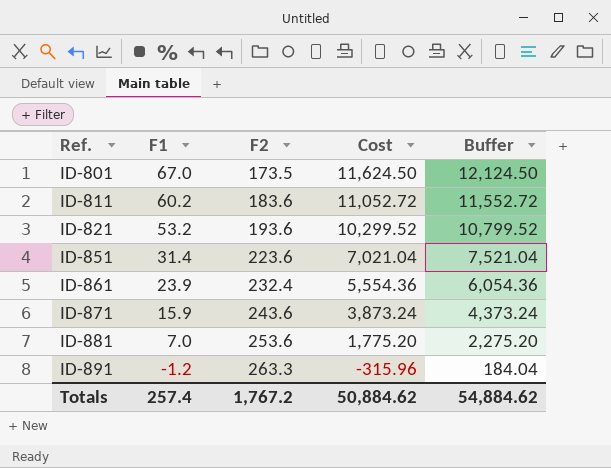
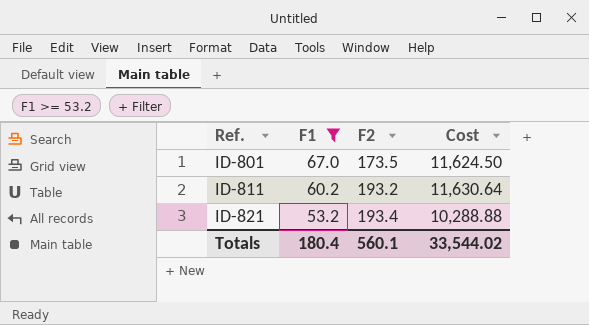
filter: none -> F1 >= 53.2
column Buffer | formula: [Cost] + 500 -> none
ID-811 | F2: 183.6 -> 193.2
ID-811 | Cost: 11,052.72 -> 11,630.64
ID-821 | F2: 193.6 -> 193.4
ID-821 | Cost: 10,299.52 -> 10,288.88
Totals | F1: 257.4 -> 180.4
Totals | F2: 1,767.2 -> 560.1
Totals | Cost: 50,884.62 -> 33,544.02

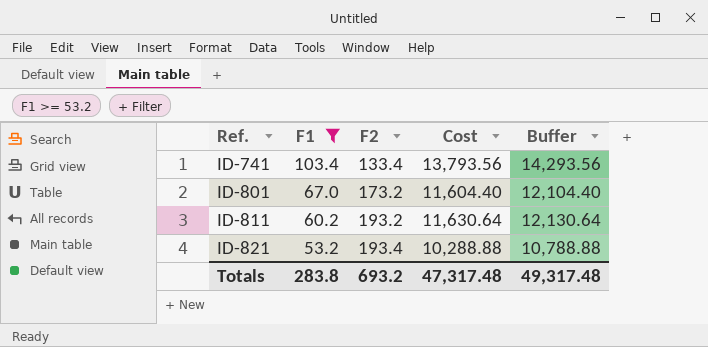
column Buffer | formula: none -> [Cost] + 500
row ID-741: none -> 103.4 | 133.4 | 13,793.56 | 14,293.56
ID-801 | F2: 173.5 -> 173.2
ID-801 | Cost: 11,624.50 -> 11,604.40
Totals | F1: 180.4 -> 283.8
Totals | F2: 560.1 -> 693.2
Totals | Cost: 33,544.02 -> 47,317.48

